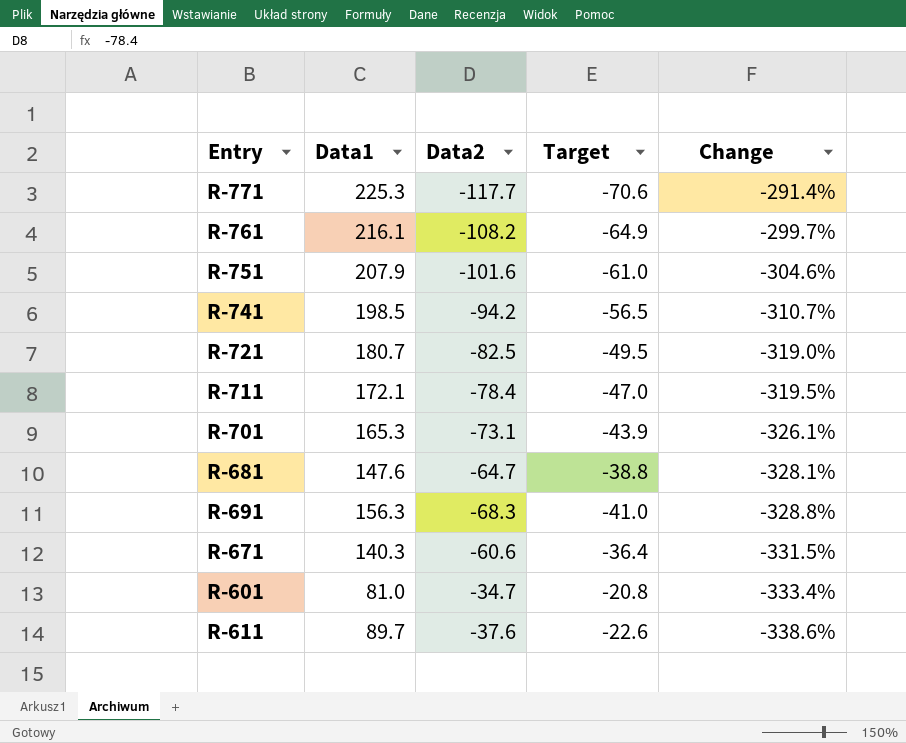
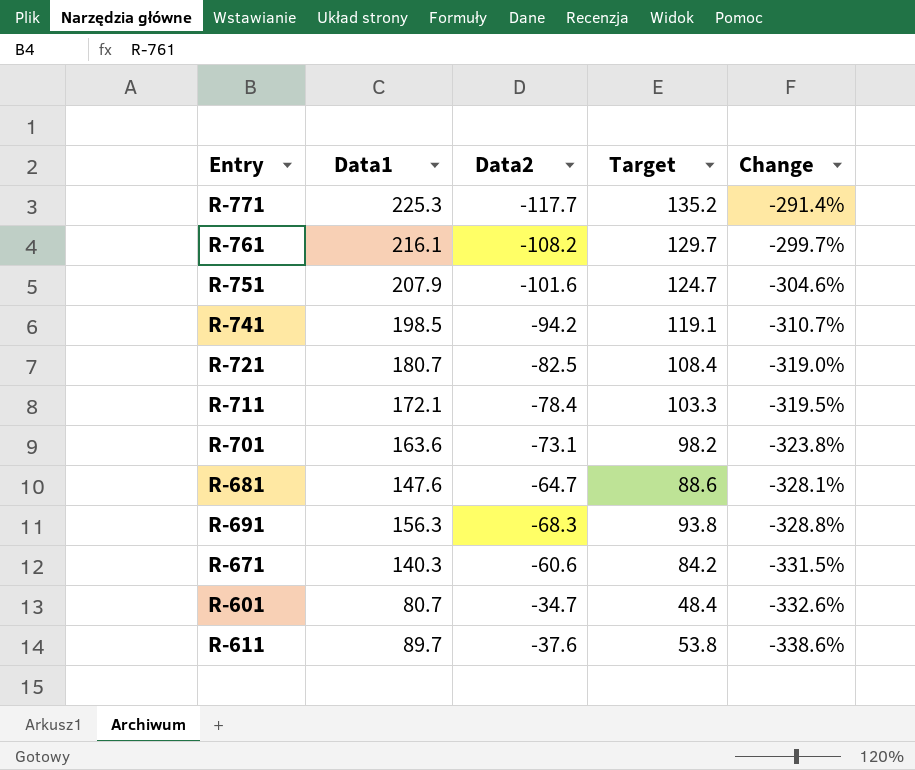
column Target | formula: [Data2] * 0.6 -> [Data1] * 0.6
R-701 | Data1: 165.3 -> 163.6
R-701 | Change: -326.1% -> -323.8%
R-601 | Data1: 81.0 -> 80.7
R-601 | Change: -333.4% -> -332.6%

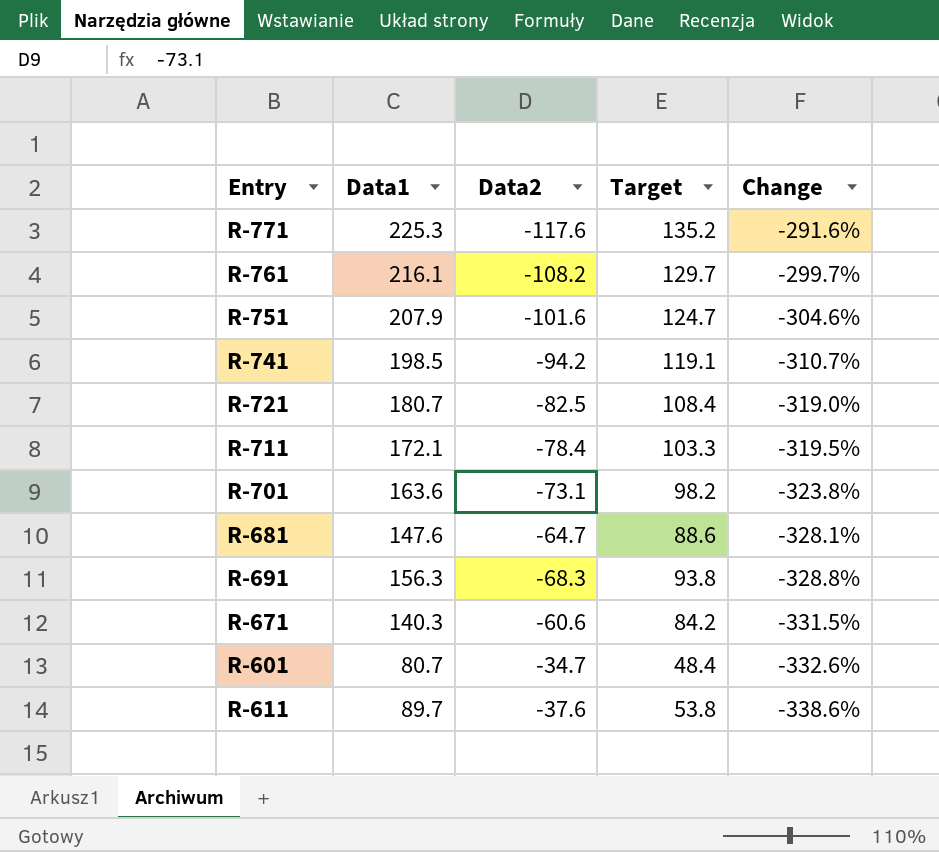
R-771 | Data2: -117.7 -> -117.6
R-771 | Change: -291.4% -> -291.6%

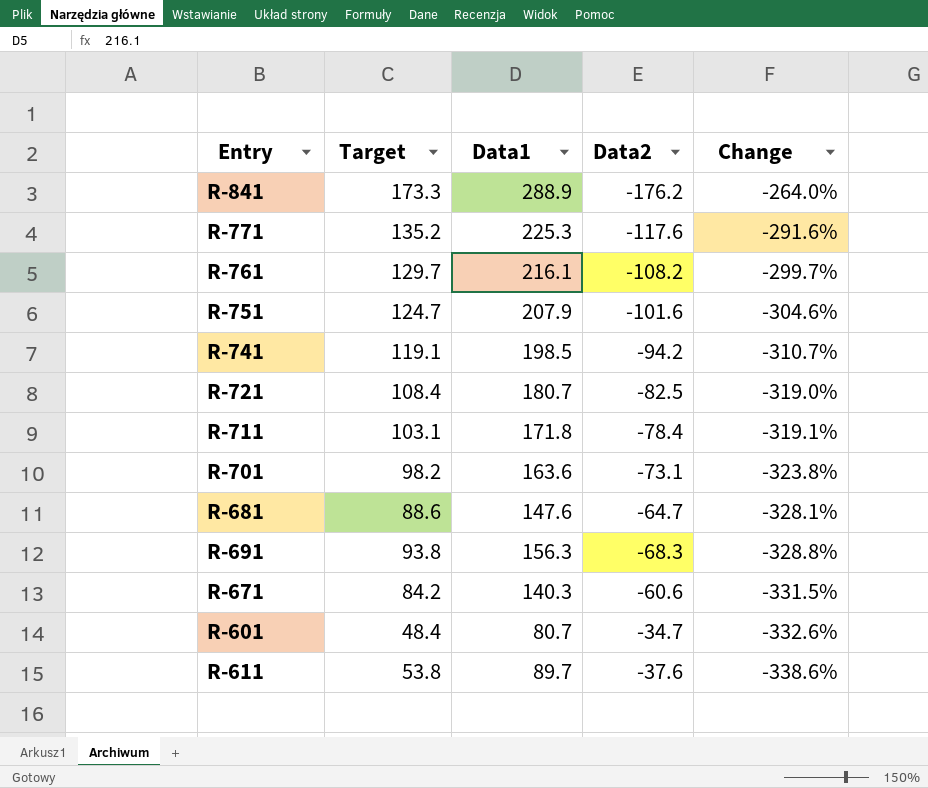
column Target | position: 4 -> 2
row R-841: none -> 173.3 | 288.9 | -176.2 | -264.0%
R-711 | Target: 103.3 -> 103.1
R-711 | Data1: 172.1 -> 171.8
R-711 | Change: -319.5% -> -319.1%

